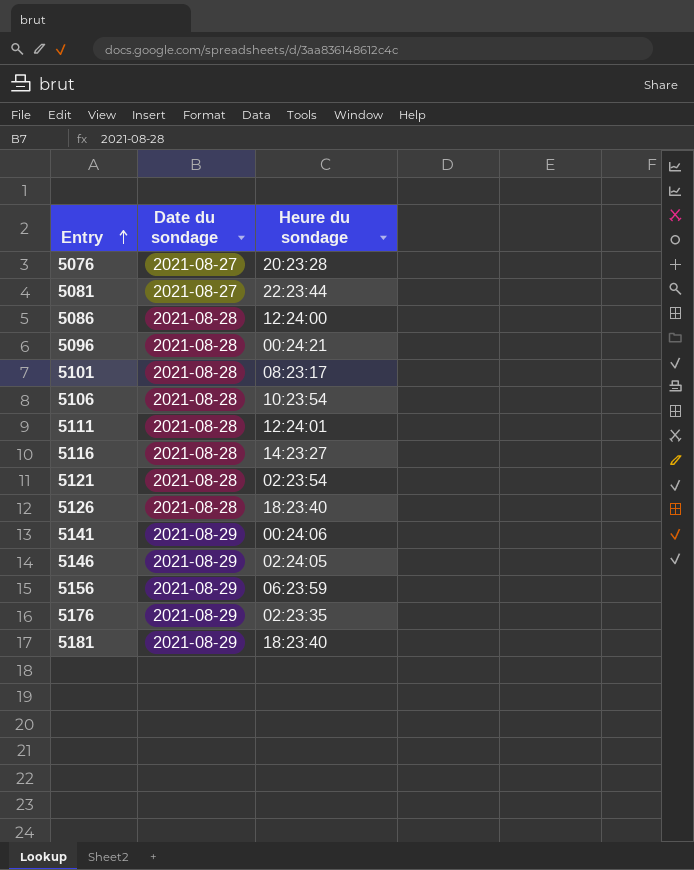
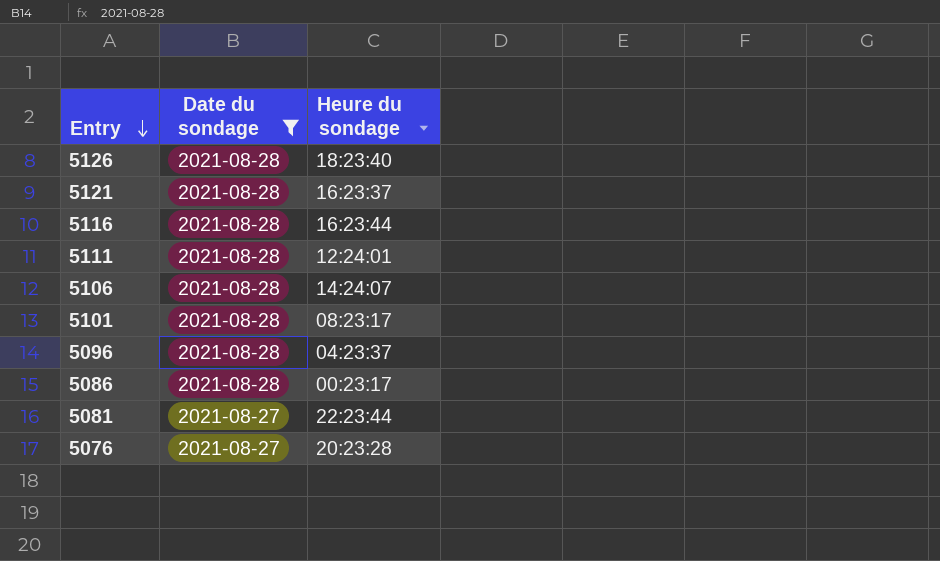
filter: none -> Date du sondage != 2021-08-29
row order: Entry ascending -> Entry descending
5121 | Heure du sondage: 02:23:54 -> 16:23:37
5116 | Heure du sondage: 14:23:27 -> 16:23:44
5106 | Heure du sondage: 10:23:54 -> 14:24:07
5096 | Heure du sondage: 00:24:21 -> 04:23:37
5086 | Heure du sondage: 12:24:00 -> 00:23:17

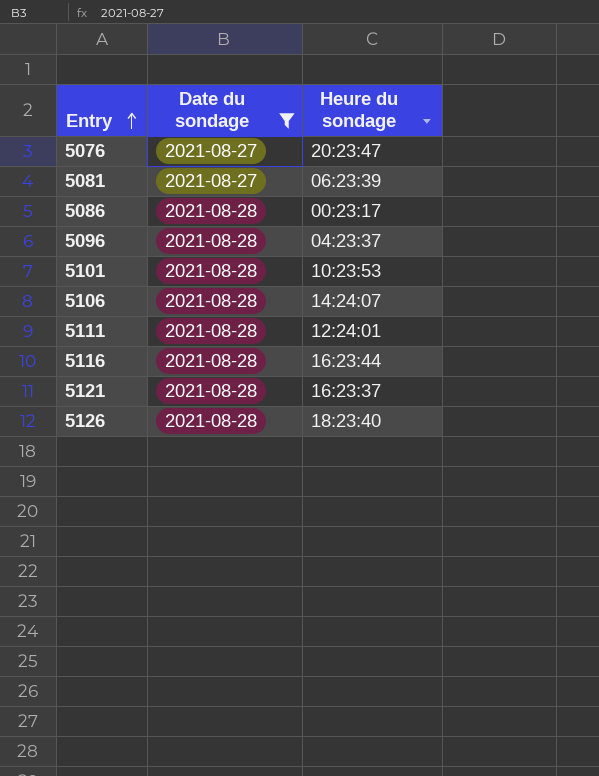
row order: Entry descending -> Entry ascending
5076 | Heure du sondage: 20:23:28 -> 20:23:47
5081 | Heure du sondage: 22:23:44 -> 06:23:39
5101 | Heure du sondage: 08:23:17 -> 10:23:53

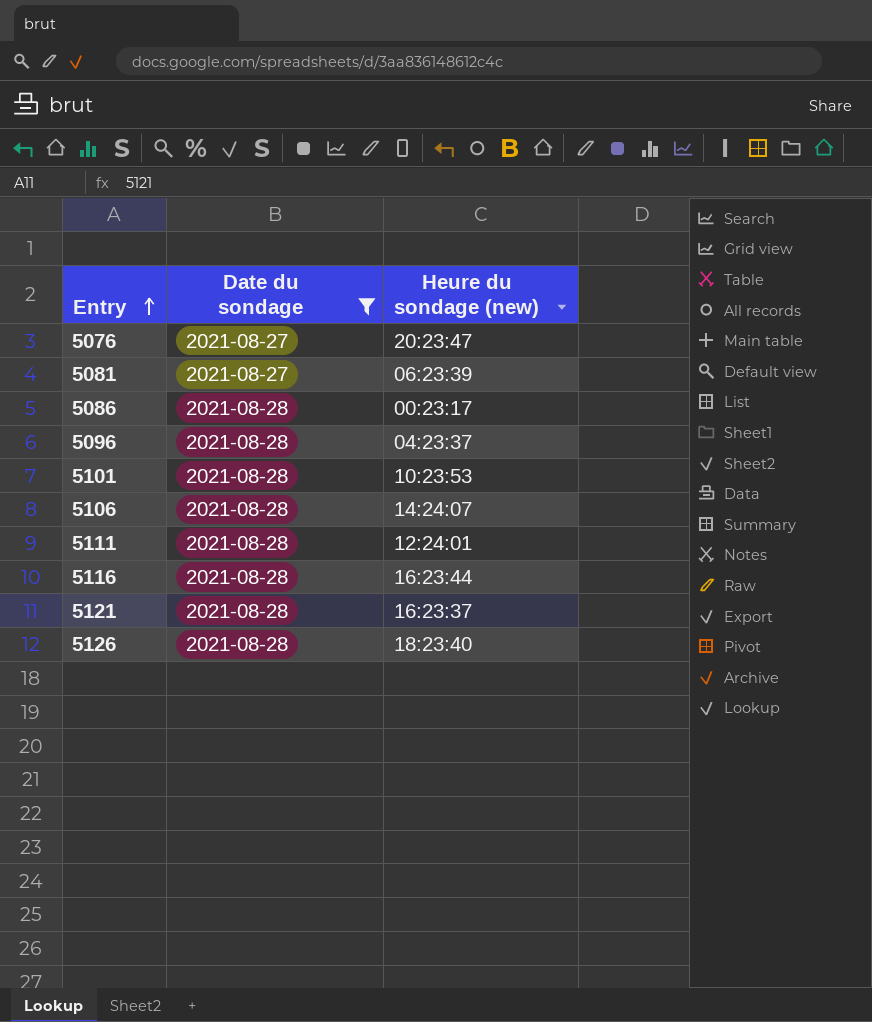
column name: Heure du sondage -> Heure du sondage (new)

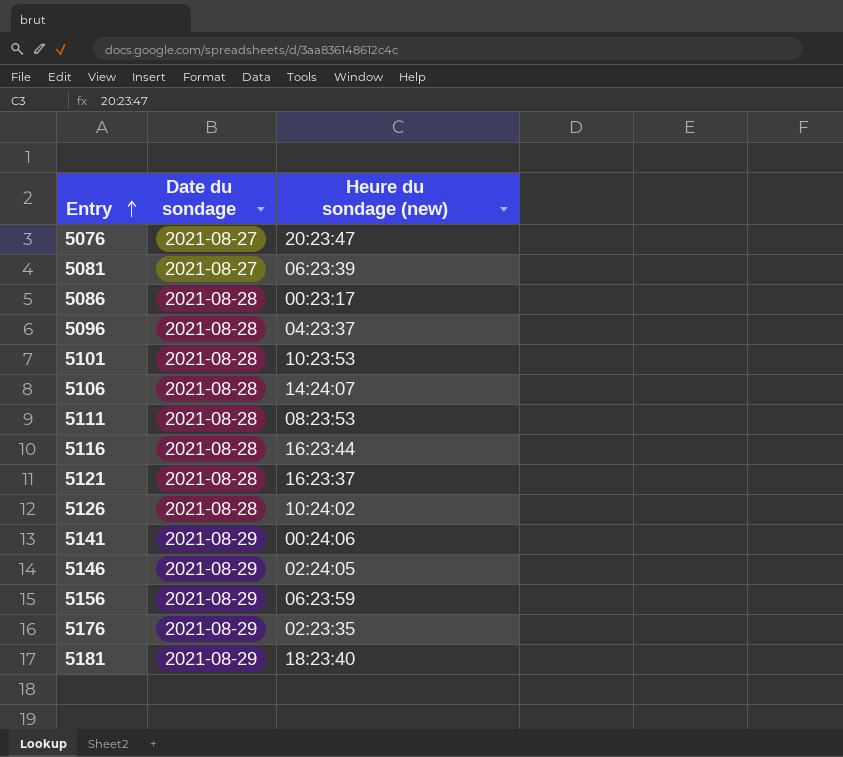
filter: Date du sondage != 2021-08-29 -> none
5111 | Heure du sondage (new): 12:24:01 -> 08:23:53
5126 | Heure du sondage (new): 18:23:40 -> 10:24:02

